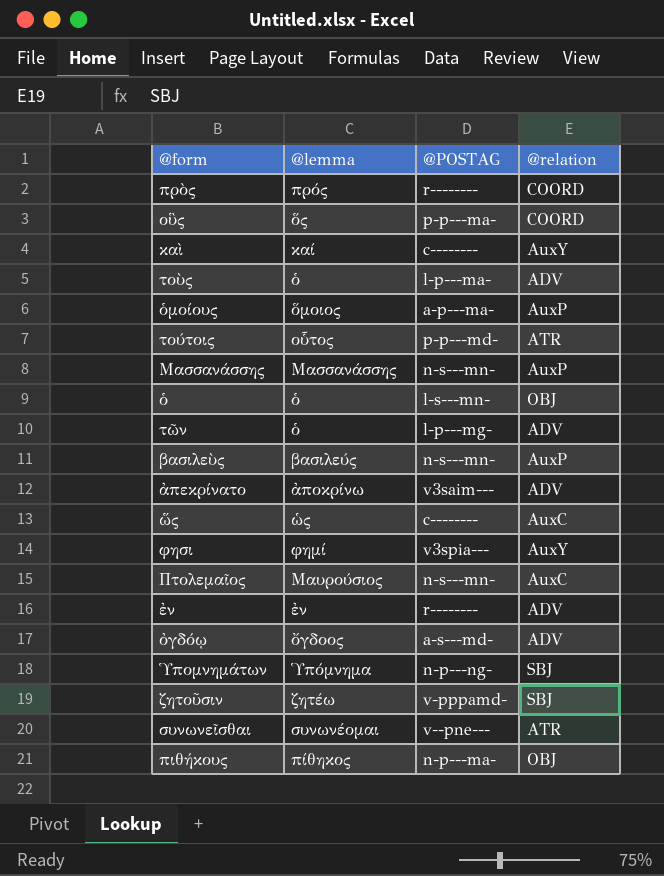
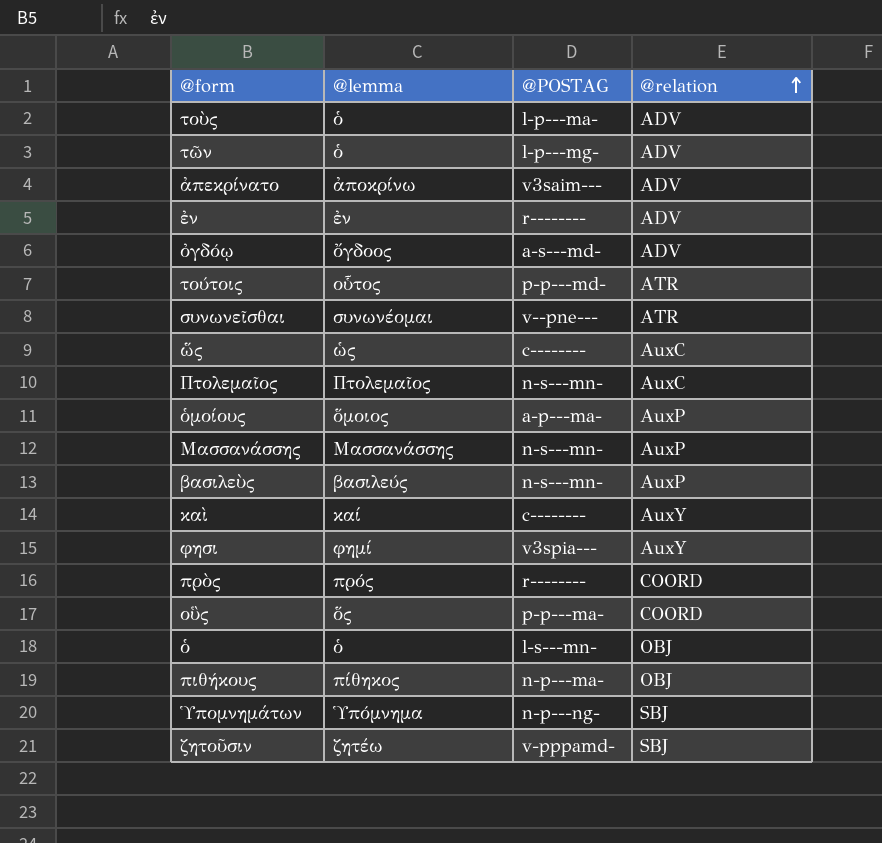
row order: none -> @relation ascending
Πτολεμαῖος | @lemma: Μαυρούσιος -> Πτολεμαῖος

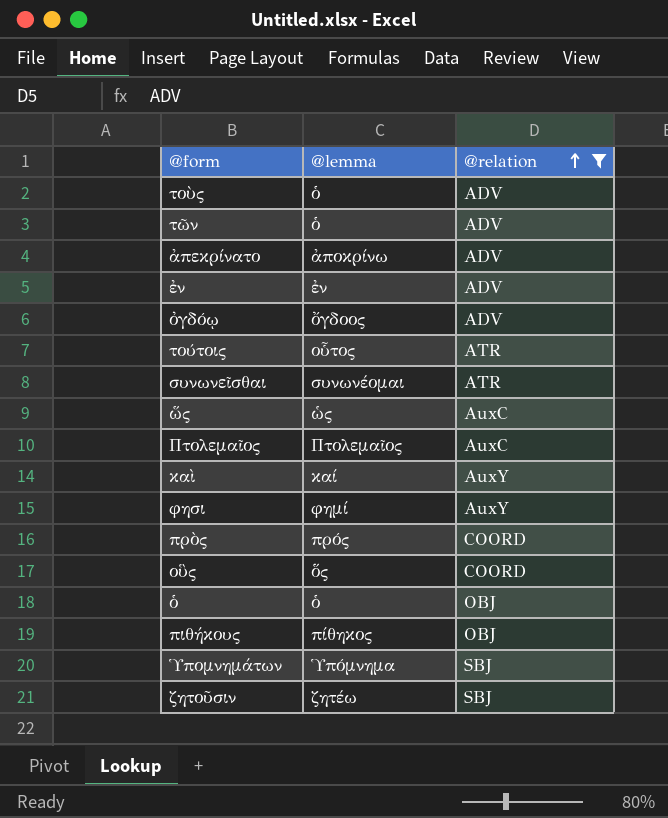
filter: none -> @relation != AuxP
column @POSTAG | position: 3 -> none

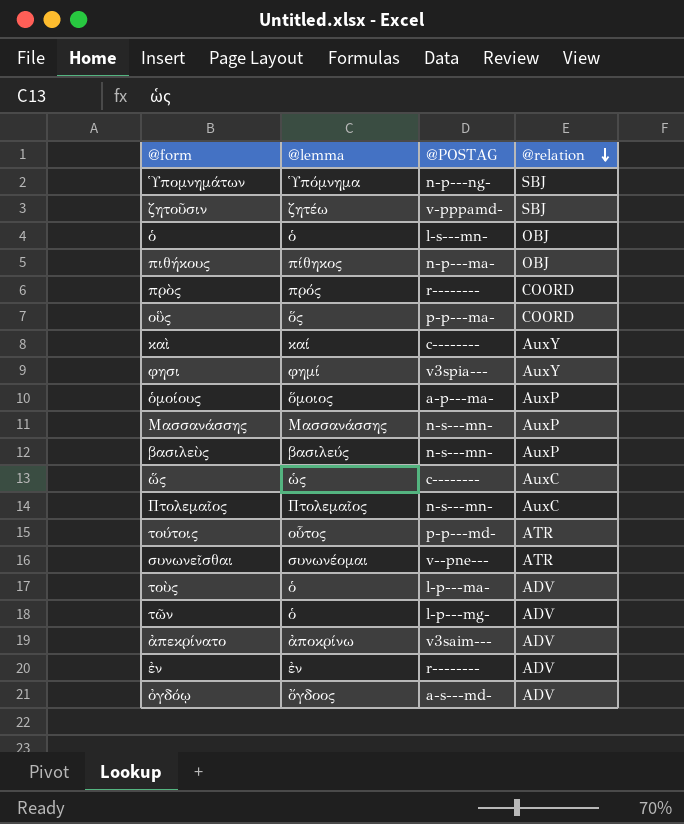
filter: @relation != AuxP -> none
row order: @relation ascending -> @relation descending
column @POSTAG | position: none -> 3

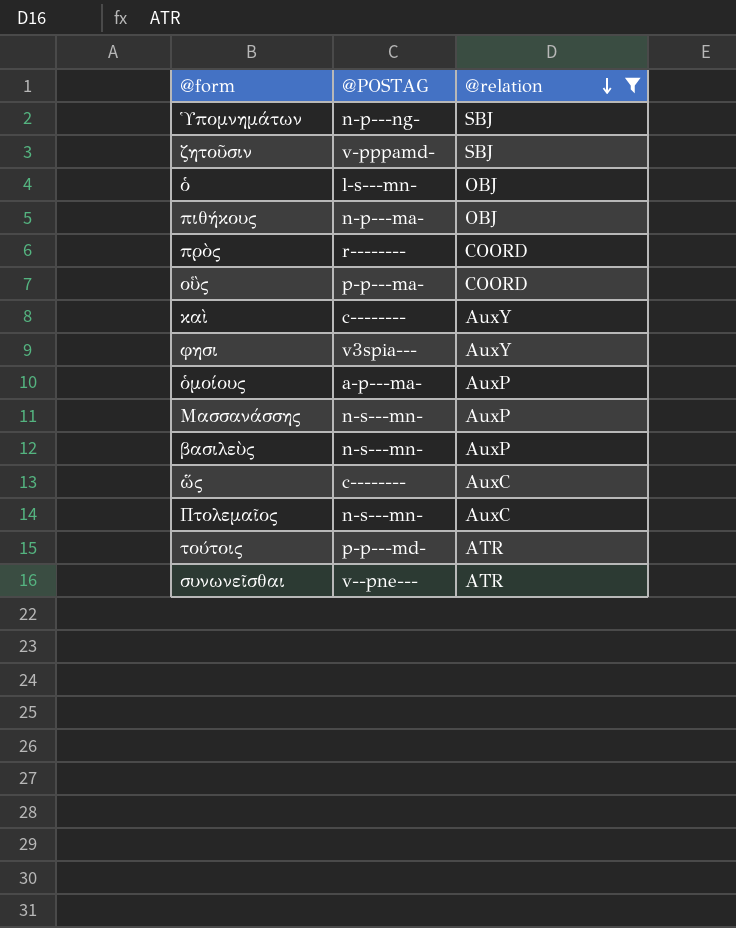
filter: none -> @relation != ADV
column @lemma | position: 2 -> none

